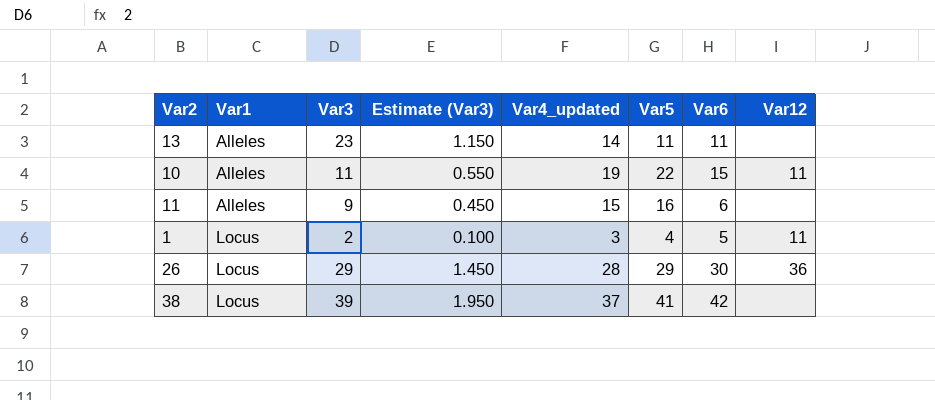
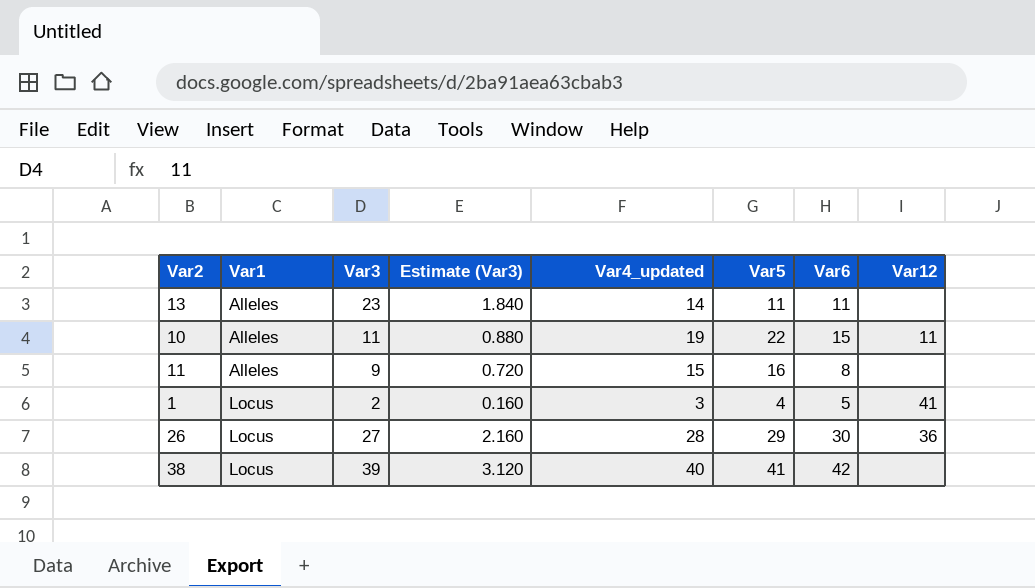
column Estimate (Var3) | formula: [Var3] * 0.05 -> [Var3] * 0.08
11 | Var6: 6 -> 8
1 | Var12: 11 -> 41
26 | Var3: 29 -> 27
38 | Var4_updated: 37 -> 40

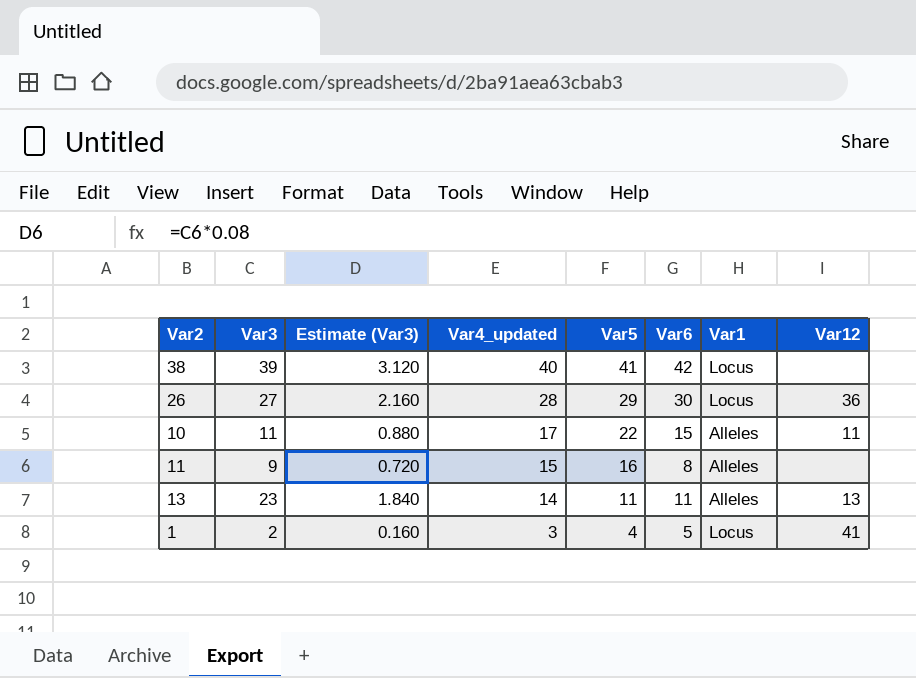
row order: Var1 ascending -> Var4_updated descending
column Var1 | position: 2 -> 7
10 | Var4_updated: 19 -> 17
13 | Var12: none -> 13

